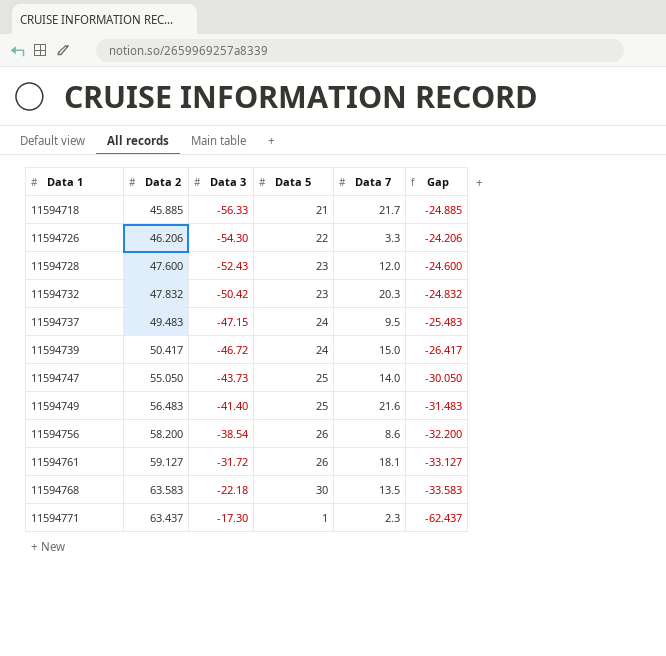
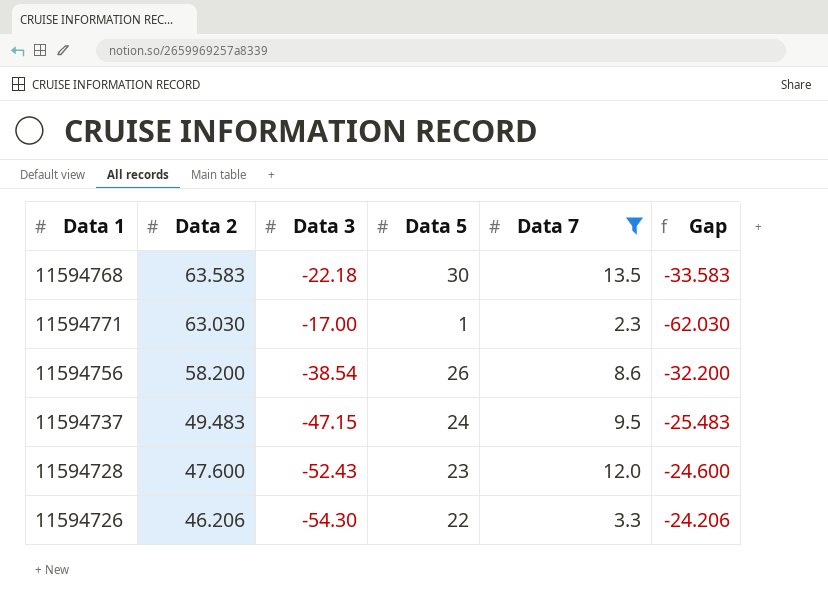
filter: none -> Data 7 <= 13.5
row order: Data 1 ascending -> Data 2 descending
11594771 | Data 2: 63.437 -> 63.030
11594771 | Data 3: -17.30 -> -17.00
11594771 | Gap: -62.437 -> -62.030

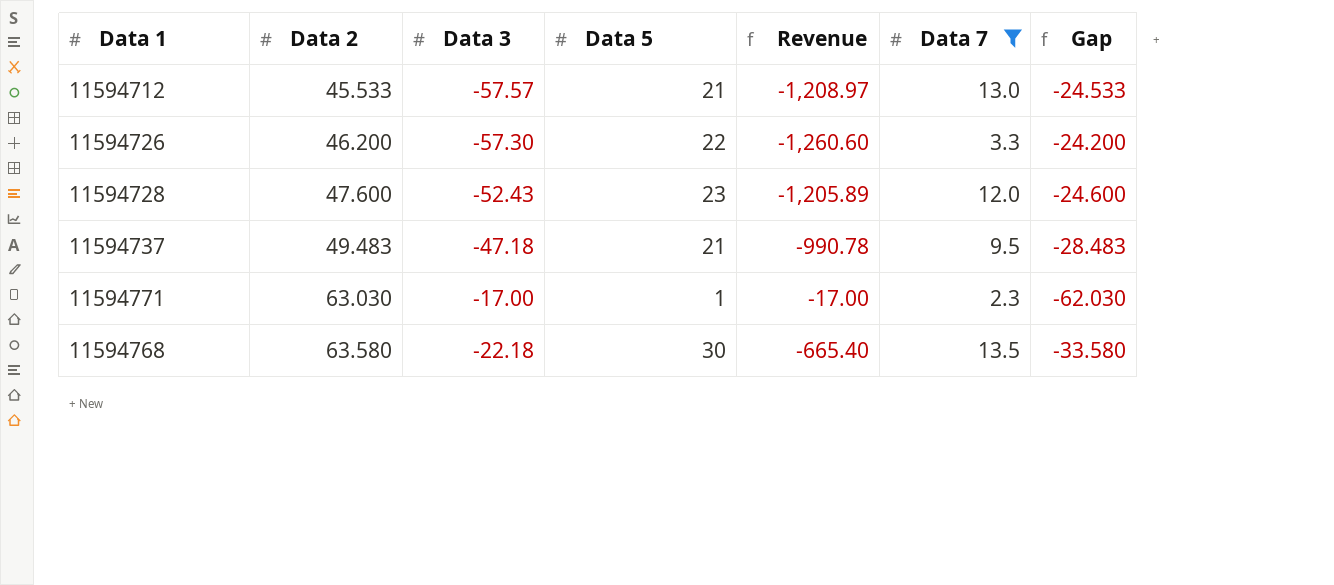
row order: Data 2 descending -> Data 2 ascending
column Revenue | formula: none -> [Data 3] * [Data 5]
row 11594756: 58.200 | -38.54 | 26 | 8.6 | -32.200 -> none
row 11594712: none -> 45.533 | -57.57 | 21 | -1,208.97 | 13.0 | -24.533
11594726 | Data 2: 46.206 -> 46.200
11594726 | Data 3: -54.30 -> -57.30
11594726 | Gap: -24.206 -> -24.200
11594737 | Data 3: -47.15 -> -47.18
11594737 | Data 5: 24 -> 21
11594737 | Gap: -25.483 -> -28.483
11594768 | Data 2: 63.583 -> 63.580
11594768 | Gap: -33.583 -> -33.580

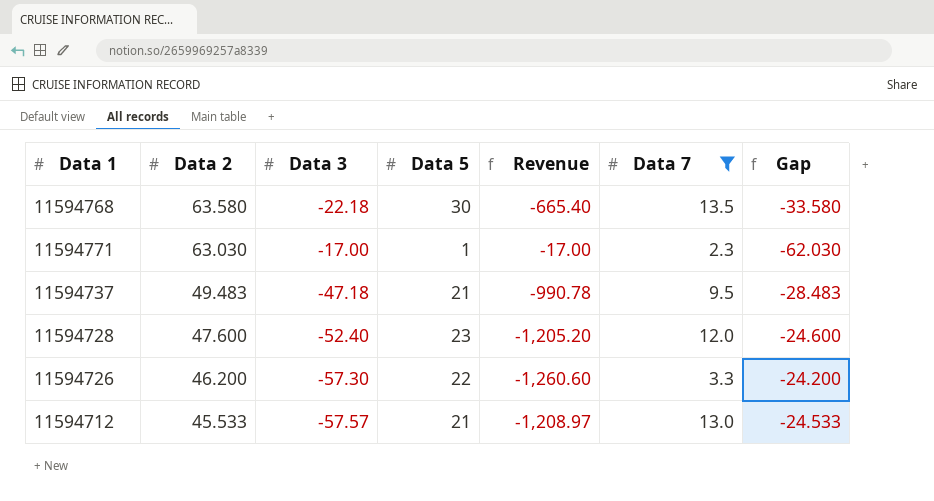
row order: Data 2 ascending -> Data 2 descending
11594728 | Data 3: -52.43 -> -52.40
11594728 | Revenue: -1,205.89 -> -1,205.20

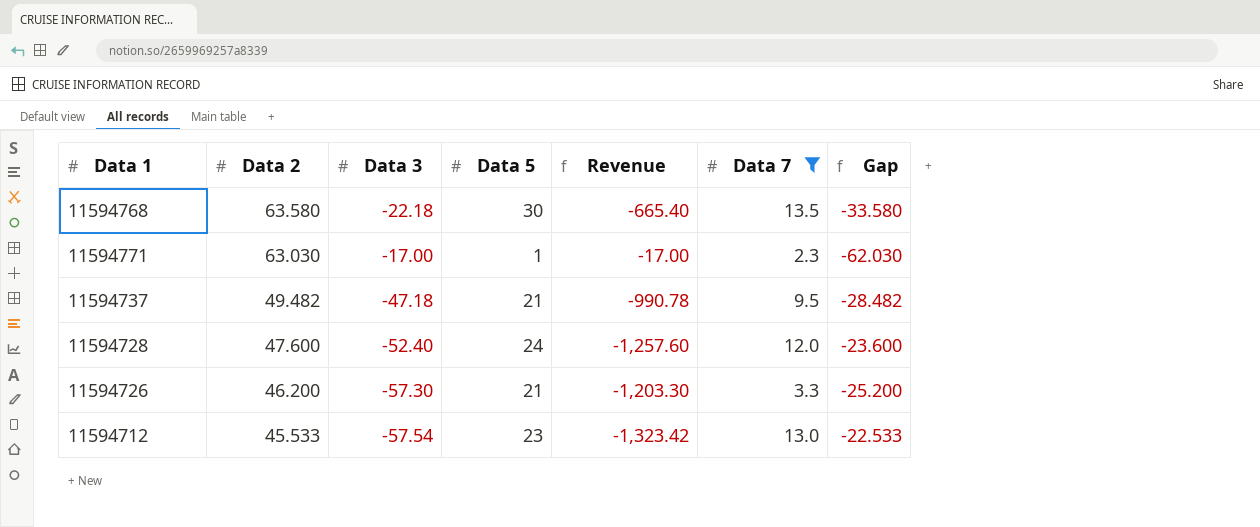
11594737 | Data 2: 49.483 -> 49.482
11594737 | Gap: -28.483 -> -28.482
11594728 | Data 5: 23 -> 24
11594728 | Revenue: -1,205.20 -> -1,257.60
11594728 | Gap: -24.600 -> -23.600
11594726 | Data 5: 22 -> 21
11594726 | Revenue: -1,260.60 -> -1,203.30
11594726 | Gap: -24.200 -> -25.200
11594712 | Data 3: -57.57 -> -57.54
11594712 | Data 5: 21 -> 23
11594712 | Revenue: -1,208.97 -> -1,323.42
11594712 | Gap: -24.533 -> -22.533

